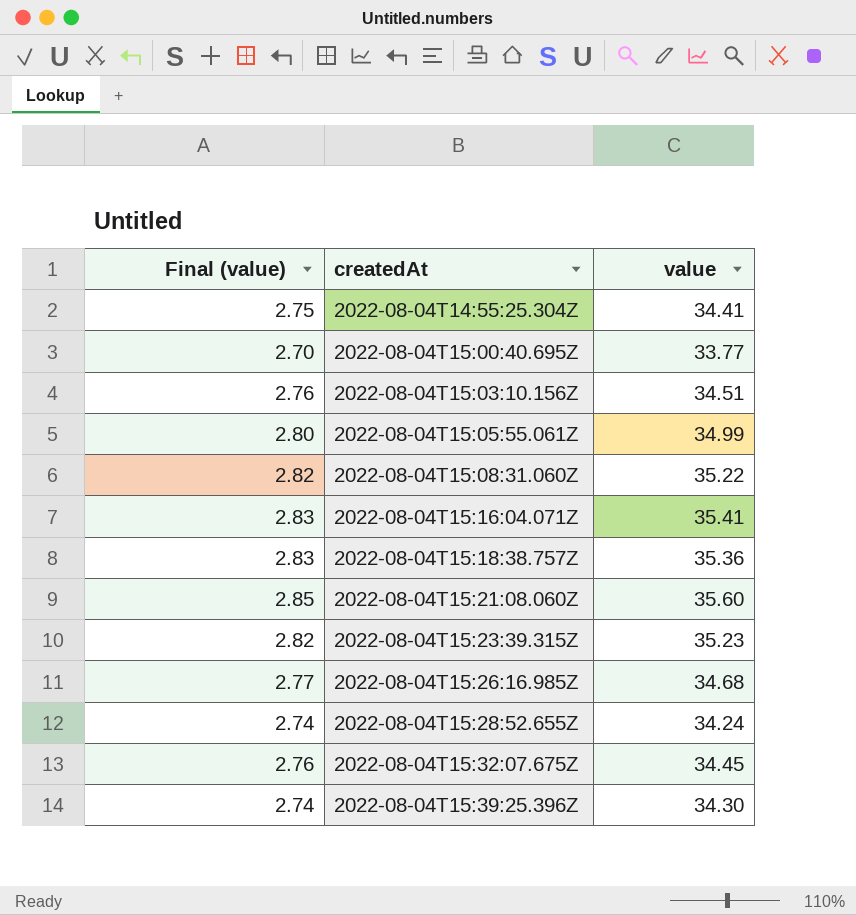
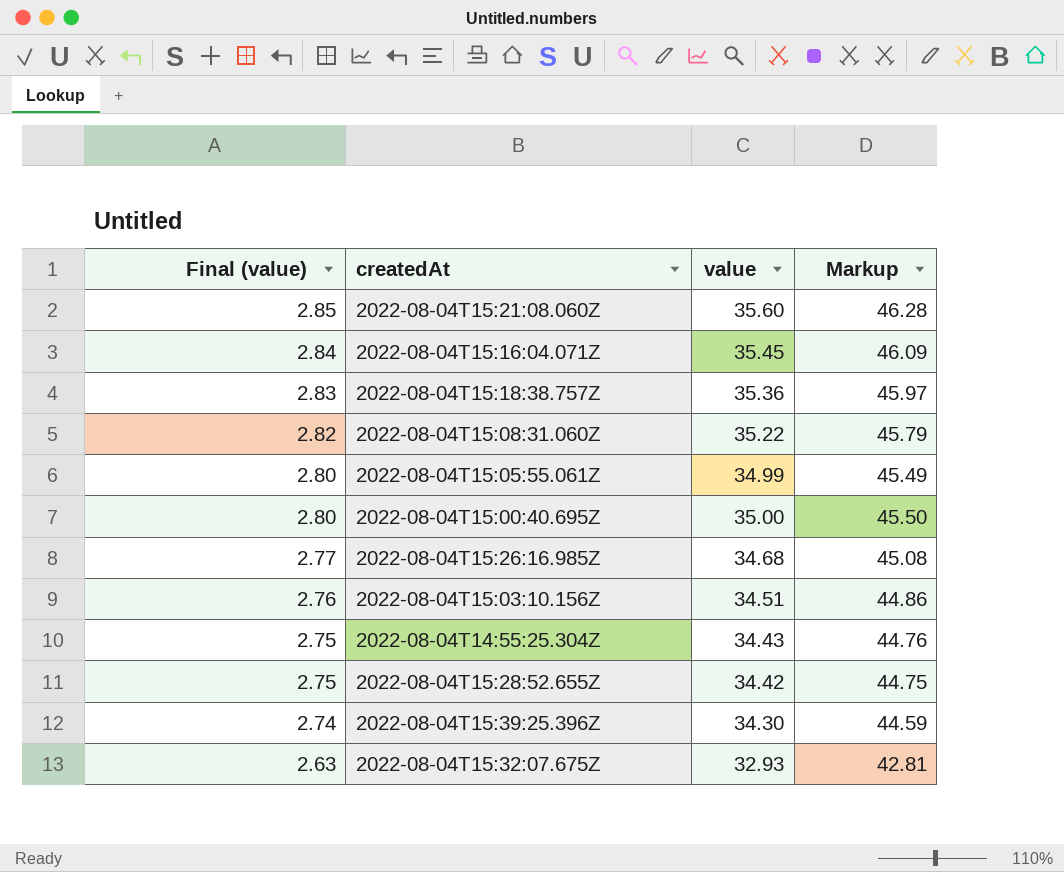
row order: createdAt ascending -> Final (value) descending
column Markup | formula: none -> [value] * 1.3
row 2022-08-04T15:23:39.315Z: 2.82 | 35.23 -> none
2022-08-04T15:16:04.071Z | Final (value): 2.83 -> 2.84
2022-08-04T15:16:04.071Z | value: 35.41 -> 35.45
2022-08-04T15:00:40.695Z | Final (value): 2.70 -> 2.80
2022-08-04T15:00:40.695Z | value: 33.77 -> 35.00
2022-08-04T14:55:25.304Z | value: 34.41 -> 34.43
2022-08-04T15:28:52.655Z | Final (value): 2.74 -> 2.75
2022-08-04T15:28:52.655Z | value: 34.24 -> 34.42
2022-08-04T15:32:07.675Z | Final (value): 2.76 -> 2.63
2022-08-04T15:32:07.675Z | value: 34.45 -> 32.93

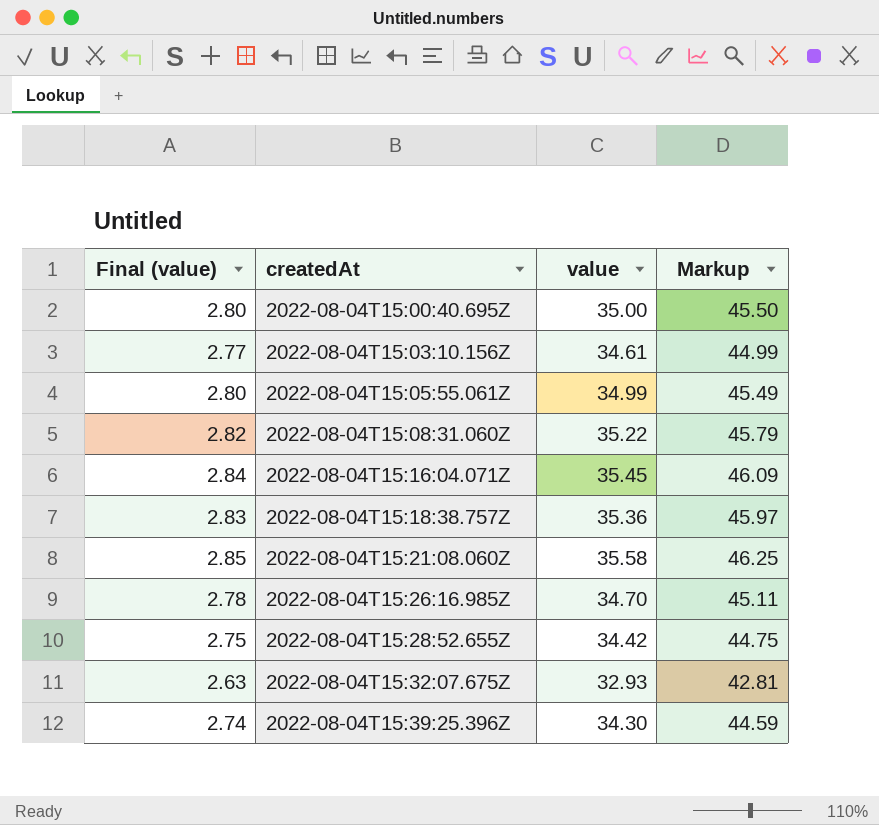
row order: Final (value) descending -> createdAt ascending
row 2022-08-04T14:55:25.304Z: 2.75 | 34.43 | 44.76 -> none
2022-08-04T15:03:10.156Z | Final (value): 2.76 -> 2.77
2022-08-04T15:03:10.156Z | value: 34.51 -> 34.61
2022-08-04T15:03:10.156Z | Markup: 44.86 -> 44.99
2022-08-04T15:21:08.060Z | value: 35.60 -> 35.58
2022-08-04T15:21:08.060Z | Markup: 46.28 -> 46.25
2022-08-04T15:26:16.985Z | Final (value): 2.77 -> 2.78
2022-08-04T15:26:16.985Z | value: 34.68 -> 34.70
2022-08-04T15:26:16.985Z | Markup: 45.08 -> 45.11

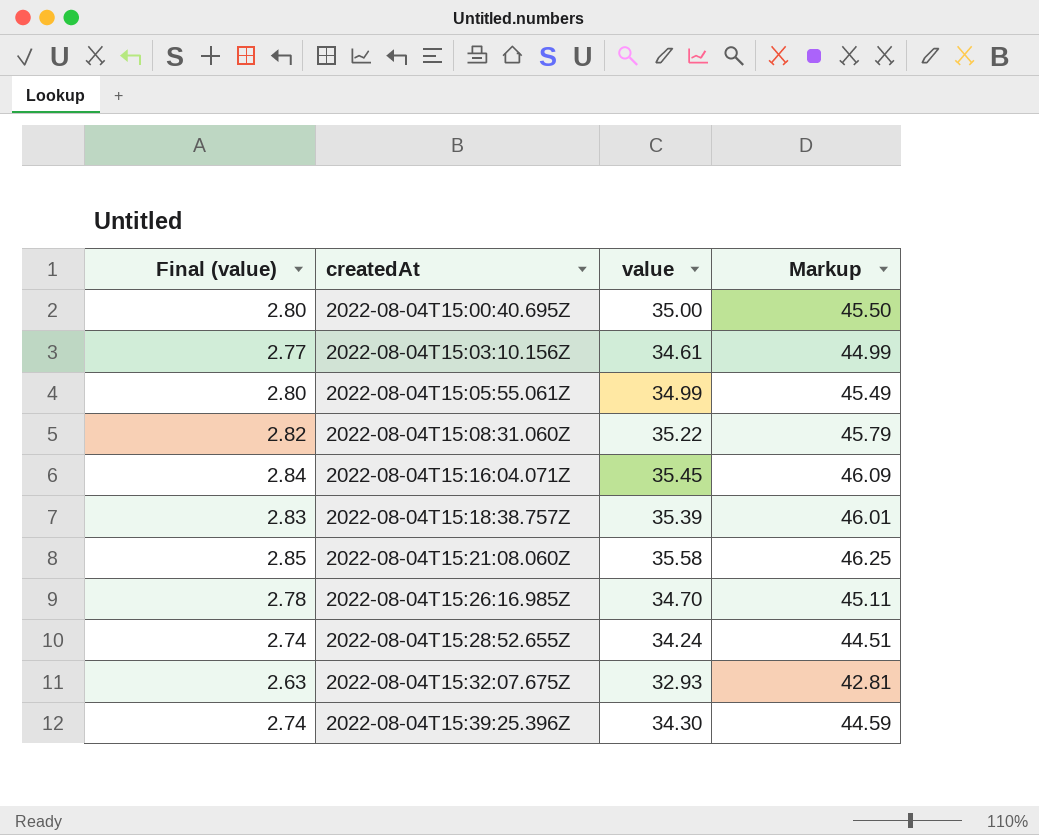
2022-08-04T15:18:38.757Z | value: 35.36 -> 35.39
2022-08-04T15:18:38.757Z | Markup: 45.97 -> 46.01
2022-08-04T15:28:52.655Z | Final (value): 2.75 -> 2.74
2022-08-04T15:28:52.655Z | value: 34.42 -> 34.24
2022-08-04T15:28:52.655Z | Markup: 44.75 -> 44.51

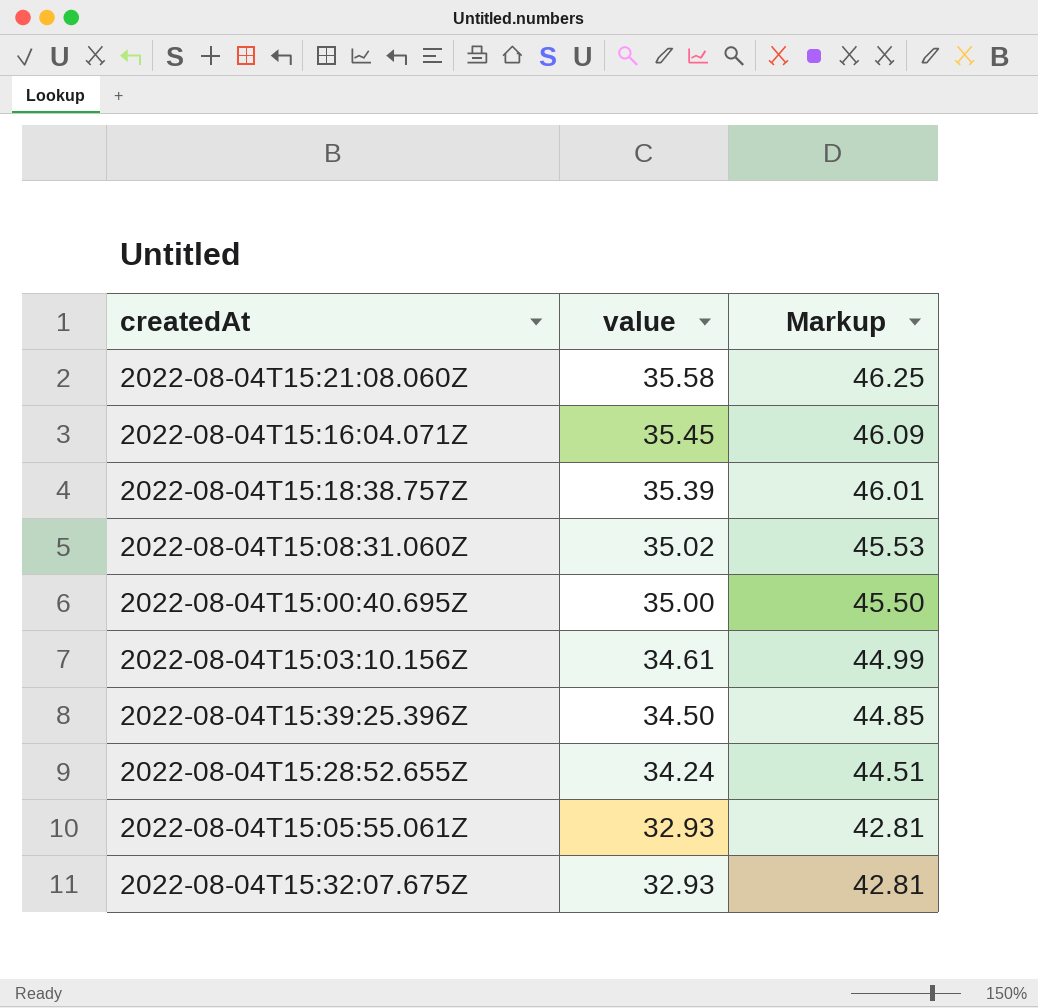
row order: createdAt ascending -> value descending
column Final (value) | formula: [value] * 0.08 -> none
row 2022-08-04T15:26:16.985Z: 2.78 | 34.70 | 45.11 -> none
2022-08-04T15:08:31.060Z | value: 35.22 -> 35.02
2022-08-04T15:08:31.060Z | Markup: 45.79 -> 45.53
2022-08-04T15:39:25.396Z | value: 34.30 -> 34.50
2022-08-04T15:39:25.396Z | Markup: 44.59 -> 44.85
2022-08-04T15:05:55.061Z | value: 34.99 -> 32.93
2022-08-04T15:05:55.061Z | Markup: 45.49 -> 42.81

